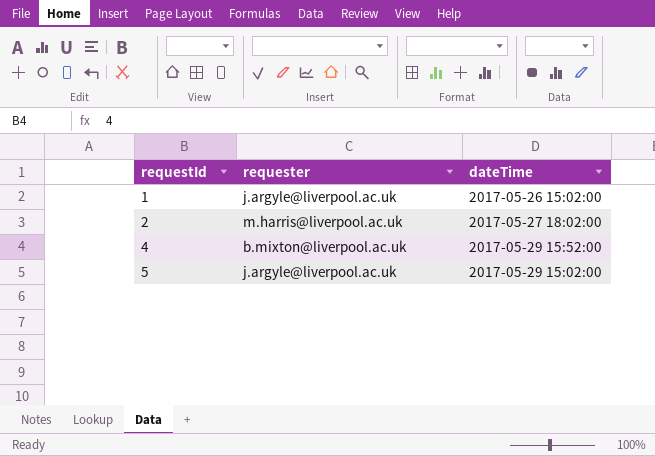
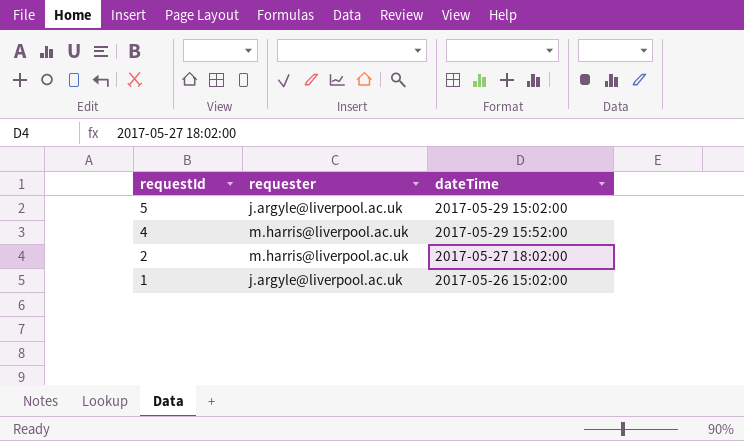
row order: requestId ascending -> requestId descending
4 | requester: b.mixton@liverpool.ac.uk -> m.harris@liverpool.ac.uk

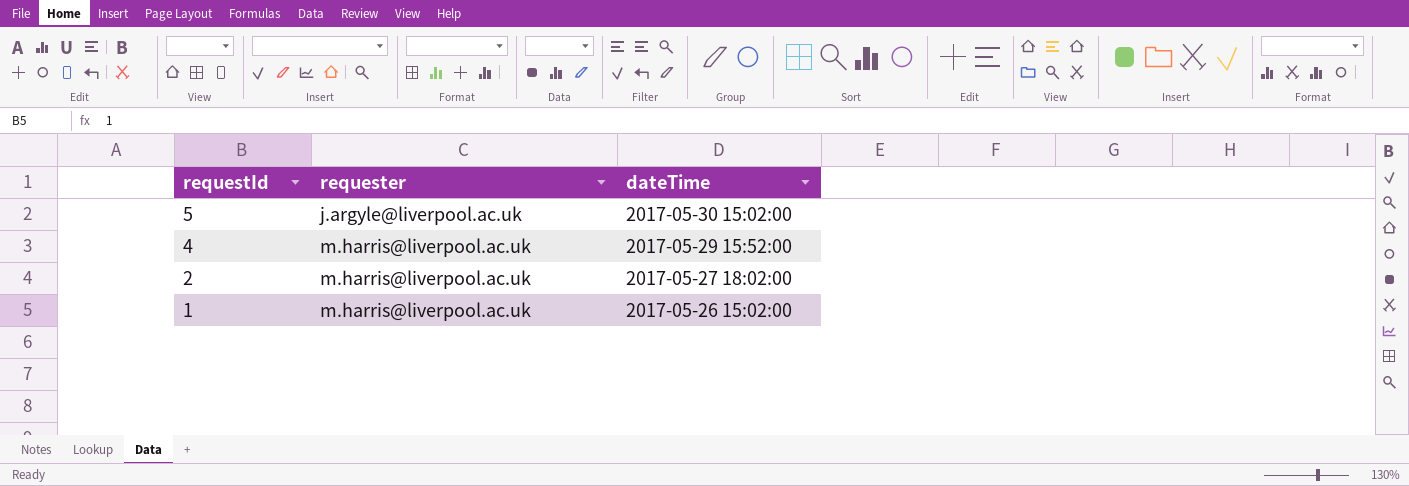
5 | dateTime: 2017-05-29 15:02:00 -> 2017-05-30 15:02:00
1 | requester: j.argyle@liverpool.ac.uk -> m.harris@liverpool.ac.uk

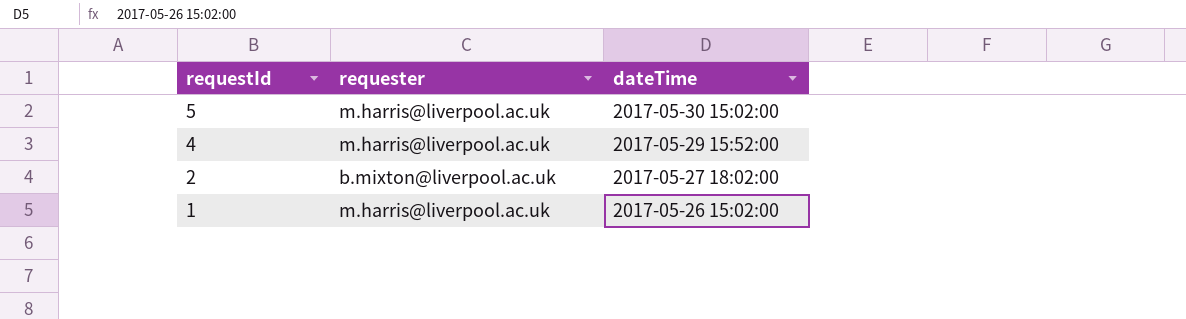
5 | requester: j.argyle@liverpool.ac.uk -> m.harris@liverpool.ac.uk
2 | requester: m.harris@liverpool.ac.uk -> b.mixton@liverpool.ac.uk

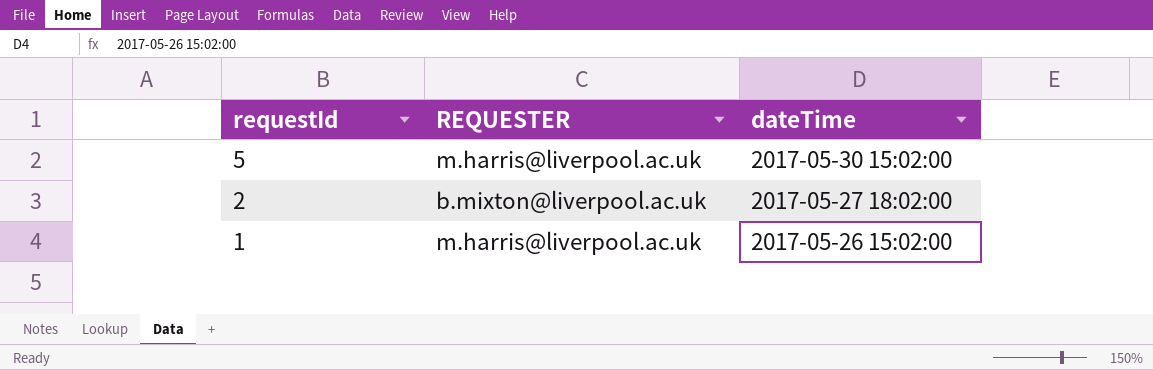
column name: requester -> REQUESTER
row 4: m.harris@liverpool.ac.uk | 2017-05-29 15:52:00 -> none

